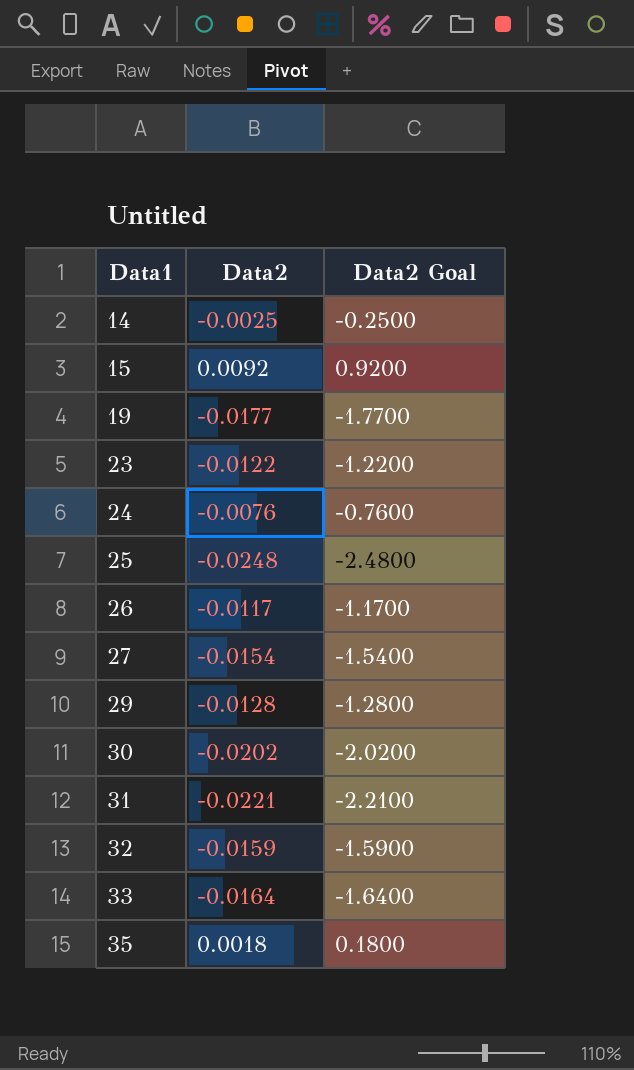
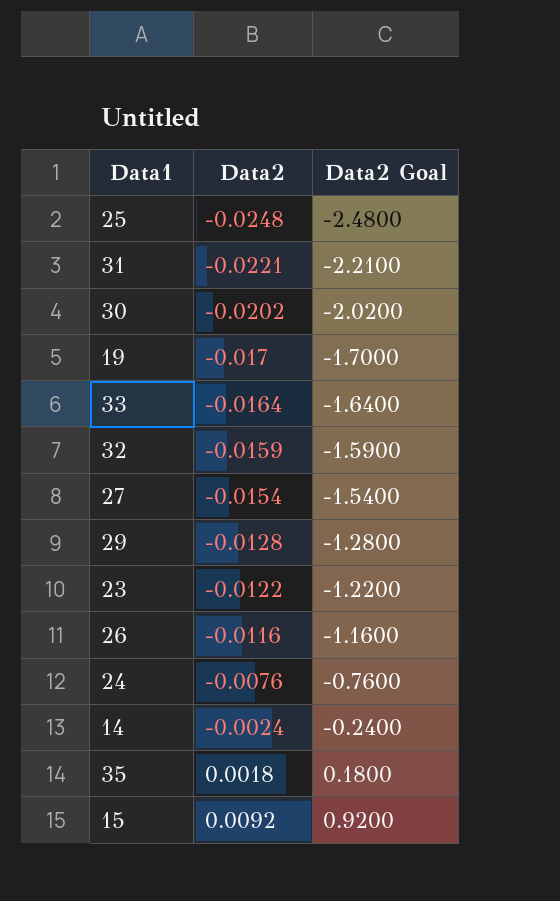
row order: Data1 ascending -> Data2 ascending
19 | Data2: -0.0177 -> -0.017
19 | Data2 Goal: -1.7700 -> -1.7000
26 | Data2: -0.0117 -> -0.0116
26 | Data2 Goal: -1.1700 -> -1.1600
14 | Data2: -0.0025 -> -0.0024
14 | Data2 Goal: -0.2500 -> -0.2400

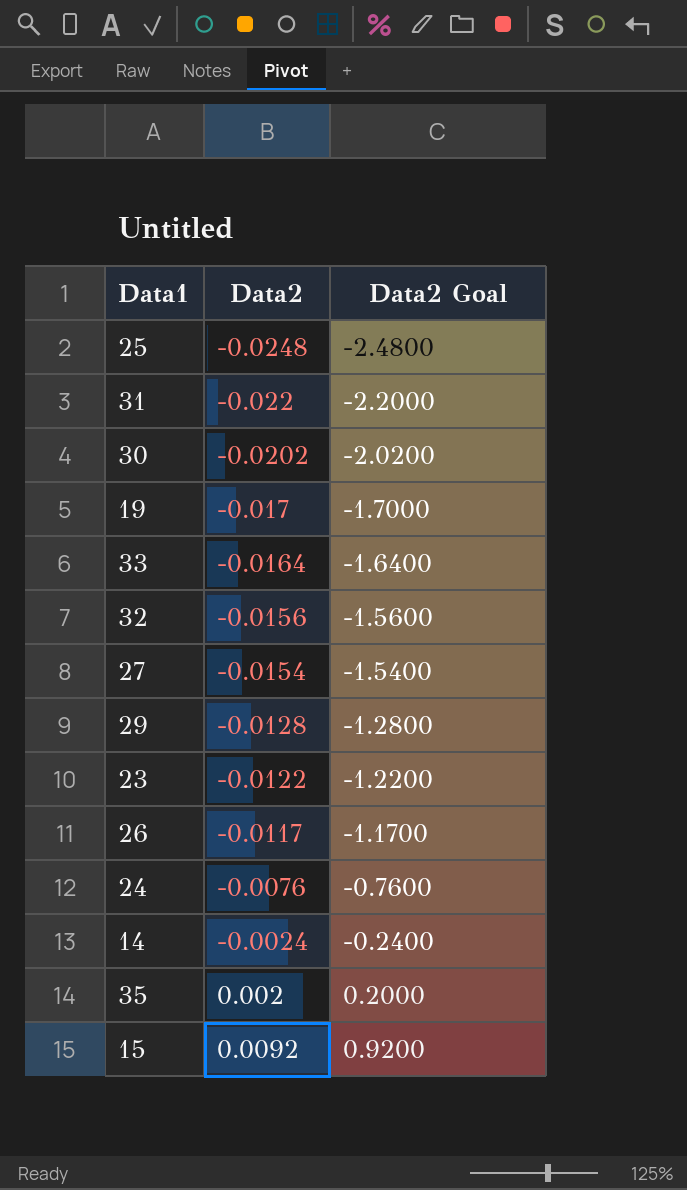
31 | Data2: -0.0221 -> -0.022
31 | Data2 Goal: -2.2100 -> -2.2000
32 | Data2: -0.0159 -> -0.0156
32 | Data2 Goal: -1.5900 -> -1.5600
26 | Data2: -0.0116 -> -0.0117
26 | Data2 Goal: -1.1600 -> -1.1700
35 | Data2: 0.0018 -> 0.002
35 | Data2 Goal: 0.1800 -> 0.2000

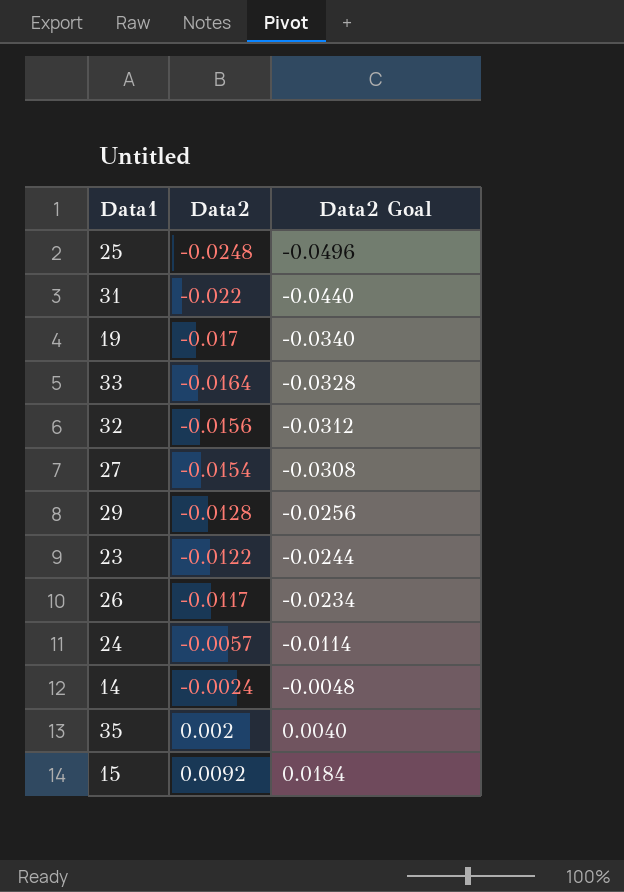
column Data2 Goal | formula: [Data2] * 100 -> [Data2] * 2
row 30: -0.0202 | -2.0200 -> none
24 | Data2: -0.0076 -> -0.0057

